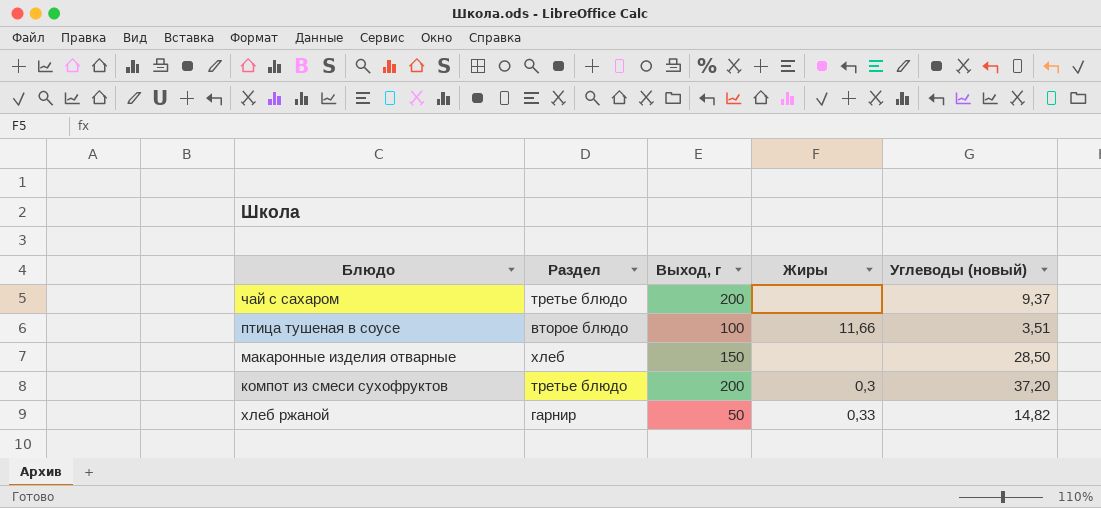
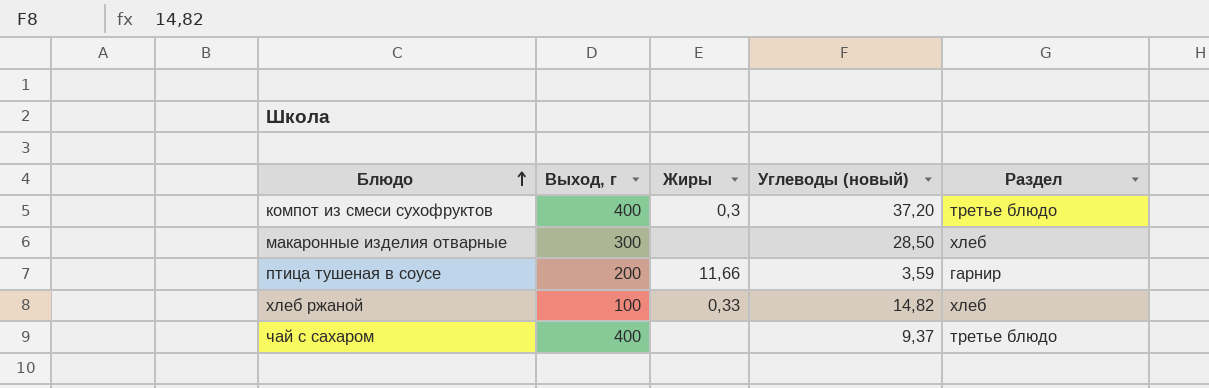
row order: none -> Блюдо ascending
column Раздел | position: 2 -> 5
компот из смеси сухофруктов | Выход, г: 200 -> 400
макаронные изделия отварные | Выход, г: 150 -> 300
птица тушеная в соусе | Выход, г: 100 -> 200
птица тушеная в соусе | Углеводы (новый): 3,51 -> 3,59
птица тушеная в соусе | Раздел: второе блюдо -> гарнир
хлеб ржаной | Выход, г: 50 -> 100
хлеб ржаной | Раздел: гарнир -> хлеб
чай с сахаром | Выход, г: 200 -> 400

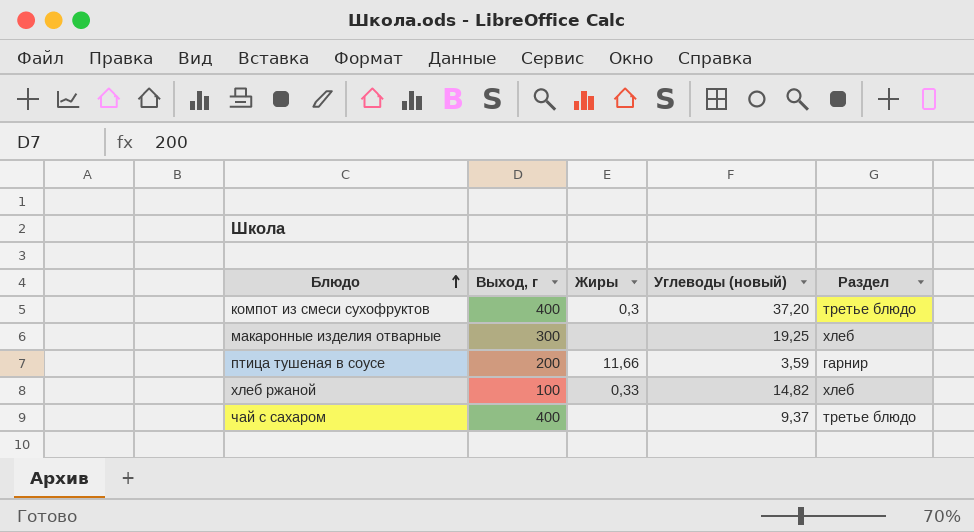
макаронные изделия отварные | Углеводы (новый): 28,50 -> 19,25

